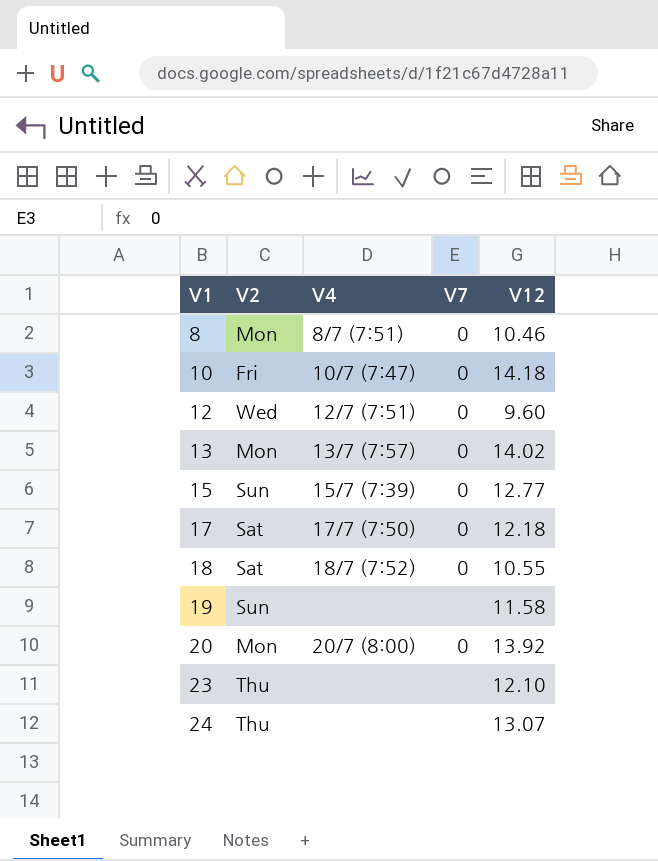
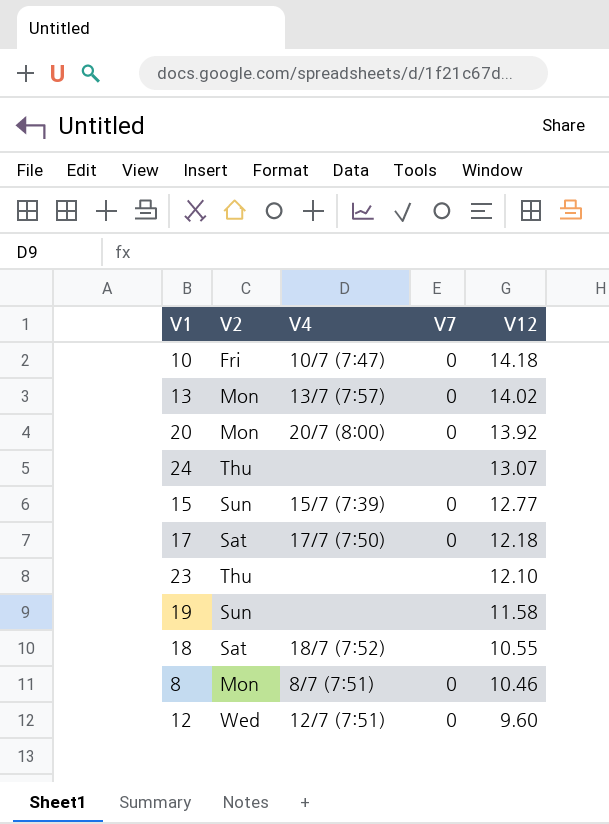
row order: V1 ascending -> V12 descending
18 | V7: 0 -> none

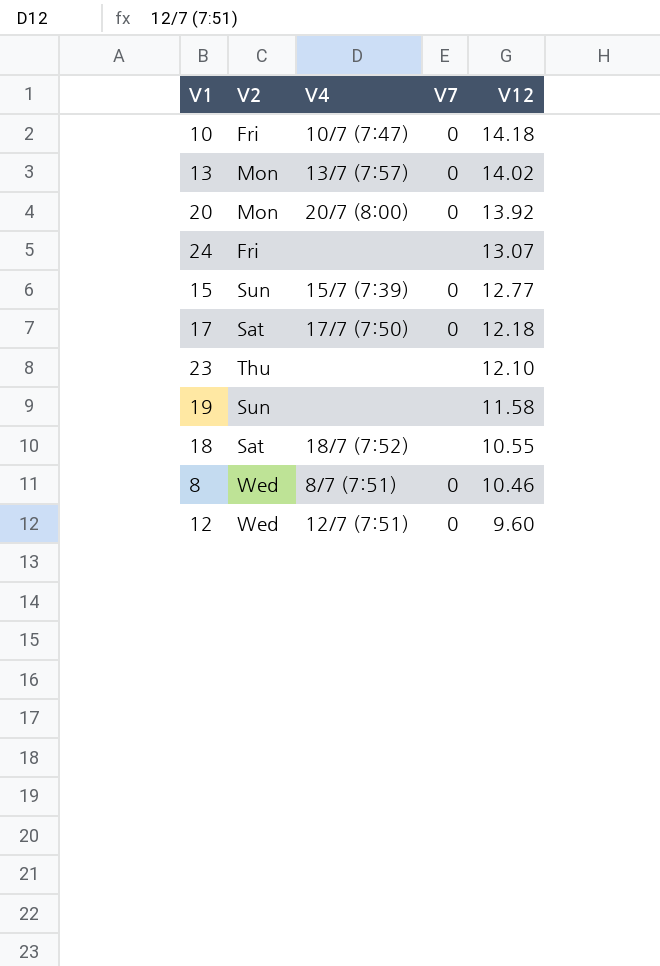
24 | V2: Thu -> Fri
8 | V2: Mon -> Wed

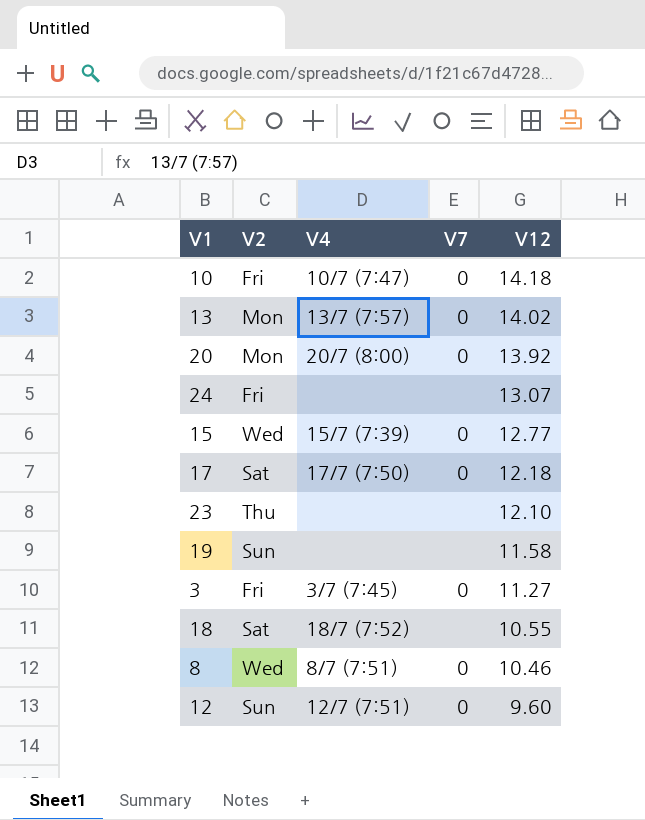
15 | V2: Sun -> Wed
row 3: none -> Fri | 3/7 (7:45) | 0 | 11.27
12 | V2: Wed -> Sun

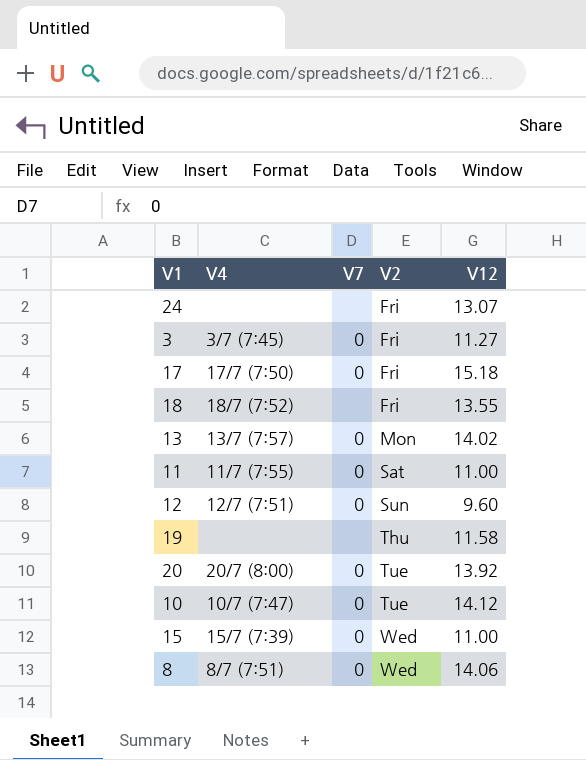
row order: V12 descending -> V2 ascending
column V2 | position: 2 -> 4
row 23: Thu | none | none | 12.10 -> none
17 | V2: Sat -> Fri
17 | V12: 12.18 -> 15.18
18 | V2: Sat -> Fri
18 | V12: 10.55 -> 13.55
row 11: none -> 11/7 (7:55) | 0 | Sat | 11.00
19 | V2: Sun -> Thu
20 | V2: Mon -> Tue
10 | V2: Fri -> Tue
10 | V12: 14.18 -> 14.12
15 | V12: 12.77 -> 11.00
8 | V12: 10.46 -> 14.06

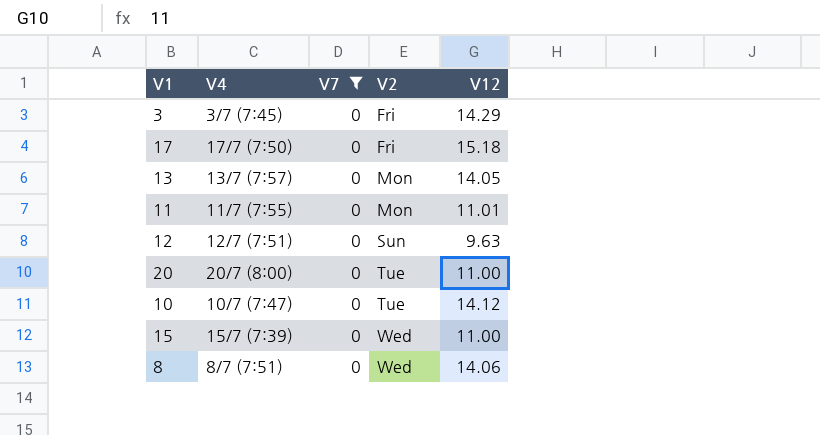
filter: none -> V7 = 0
3 | V12: 11.27 -> 14.29
13 | V12: 14.02 -> 14.05
11 | V2: Sat -> Mon
11 | V12: 11.00 -> 11.01
12 | V12: 9.60 -> 9.63
20 | V12: 13.92 -> 11.00

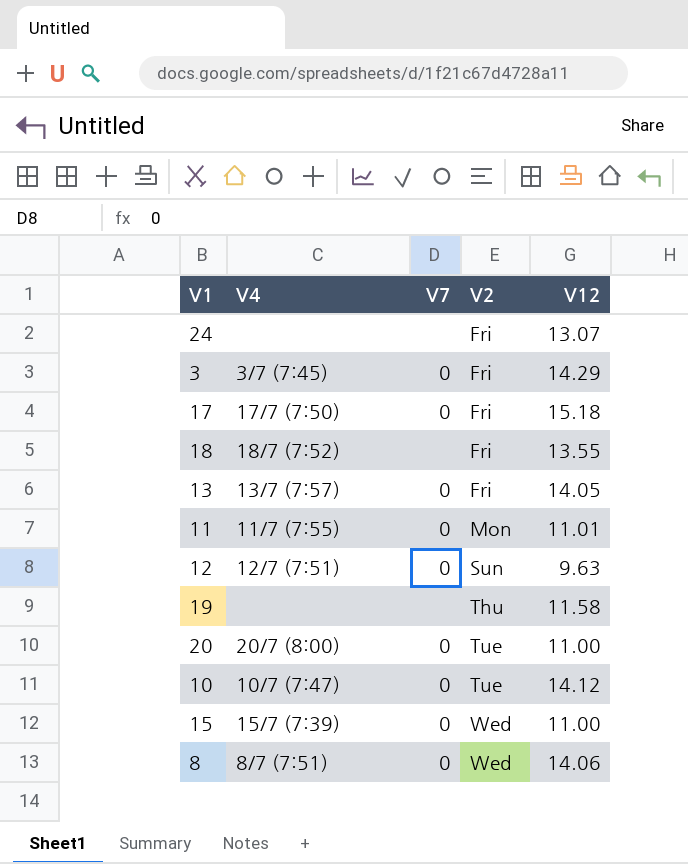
filter: V7 = 0 -> none
13 | V2: Mon -> Fri

